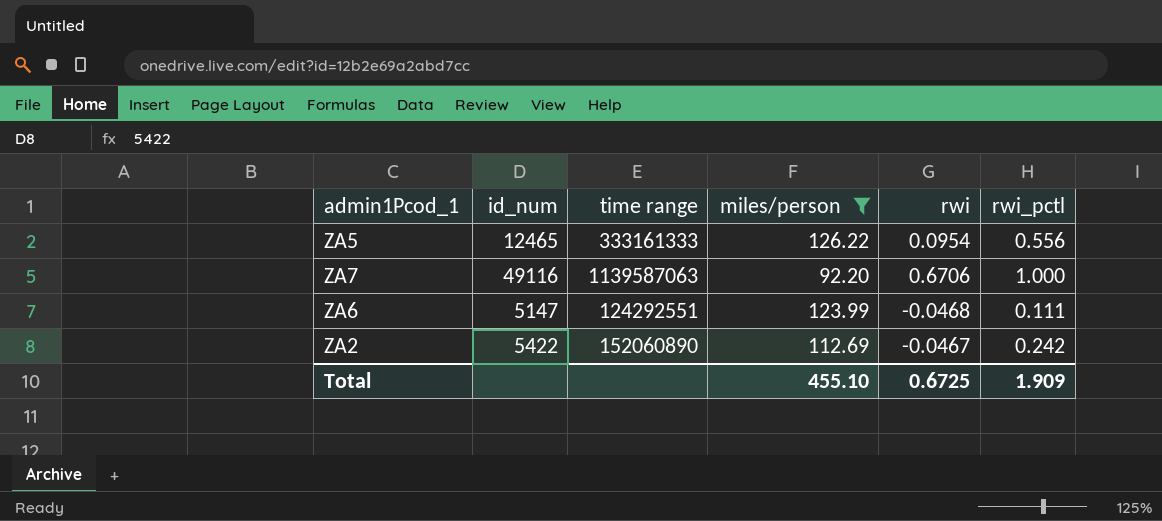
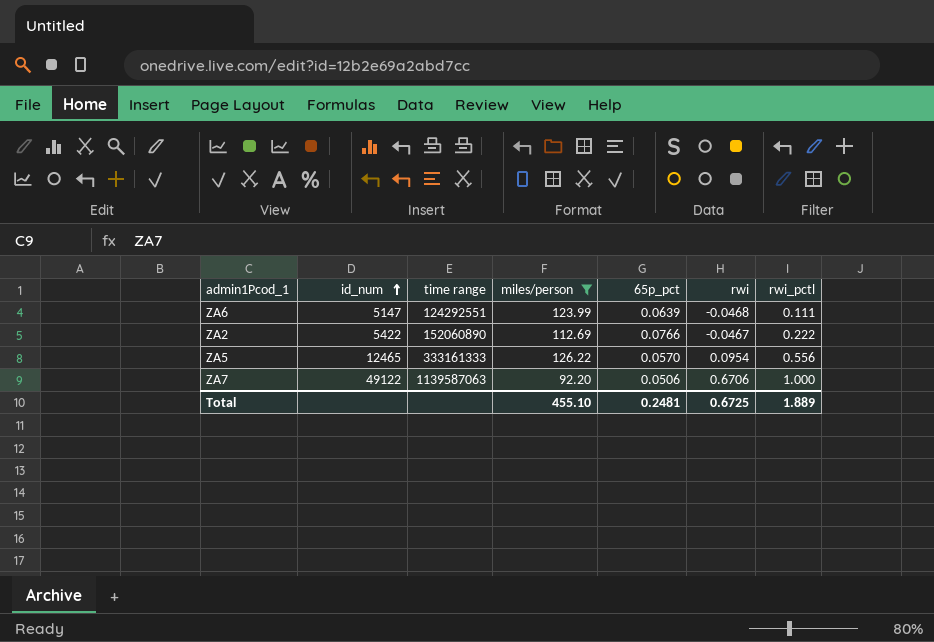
row order: none -> id_num ascending
column 65p_pct | position: none -> 5
ZA2 | rwi_pctl: 0.242 -> 0.222
ZA7 | id_num: 49116 -> 49122
Total | rwi_pctl: 1.909 -> 1.889

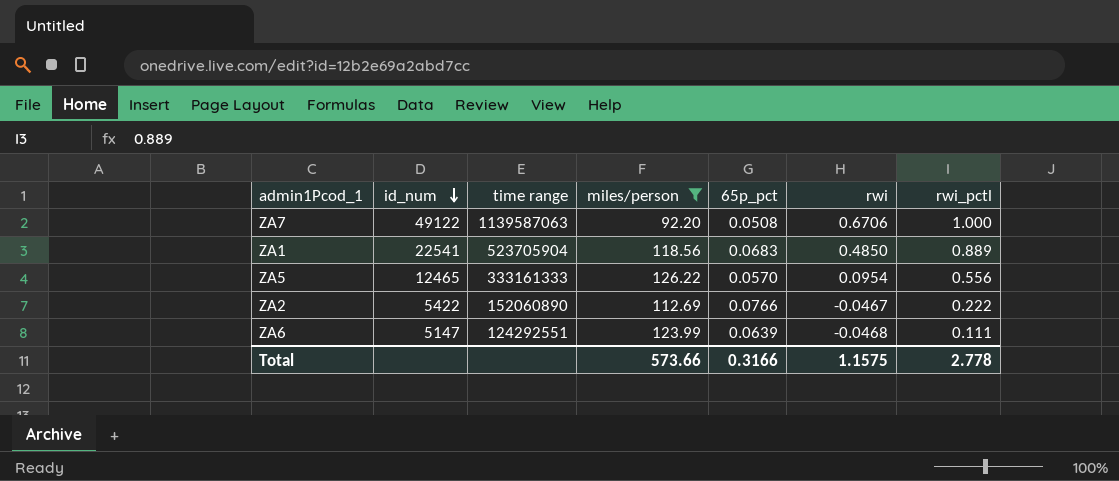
row order: id_num ascending -> id_num descending
ZA7 | 65p_pct: 0.0506 -> 0.0508
row ZA1: none -> 22541 | 523705904 | 118.56 | 0.0683 | 0.4850 | 0.889
Total | miles/person: 455.10 -> 573.66
Total | 65p_pct: 0.2481 -> 0.3166
Total | rwi: 0.6725 -> 1.1575
Total | rwi_pctl: 1.889 -> 2.778

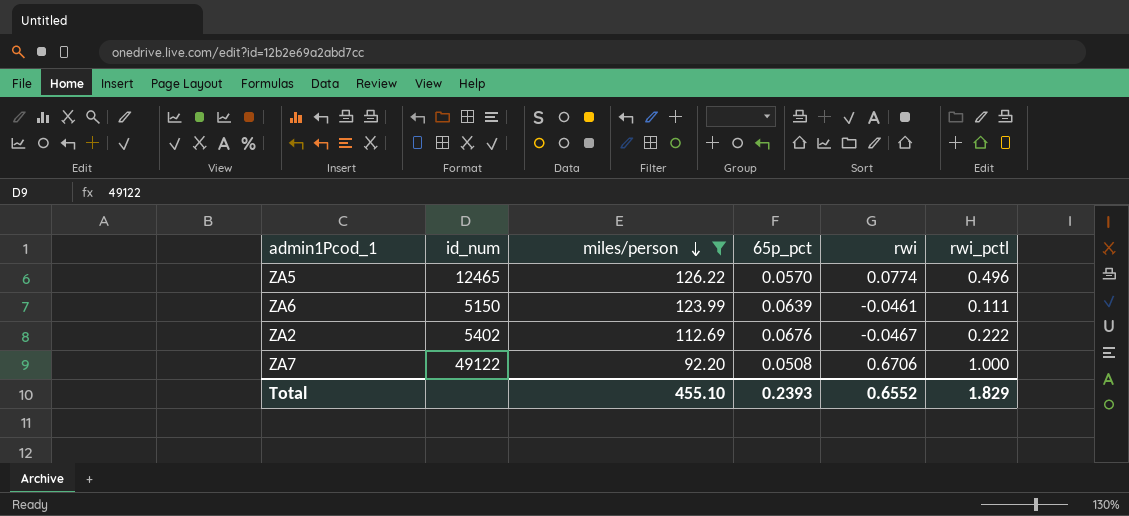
row order: id_num descending -> miles/person descending
column time range | position: 3 -> none
row ZA1: 22541 | 523705904 | 118.56 | 0.0683 | 0.4850 | 0.889 -> none
ZA5 | rwi: 0.0954 -> 0.0774
ZA5 | rwi_pctl: 0.556 -> 0.496
ZA6 | id_num: 5147 -> 5150
ZA6 | rwi: -0.0468 -> -0.0461
ZA2 | id_num: 5422 -> 5402
ZA2 | 65p_pct: 0.0766 -> 0.0676
Total | miles/person: 573.66 -> 455.10
Total | 65p_pct: 0.3166 -> 0.2393
Total | rwi: 1.1575 -> 0.6552
Total | rwi_pctl: 2.778 -> 1.829

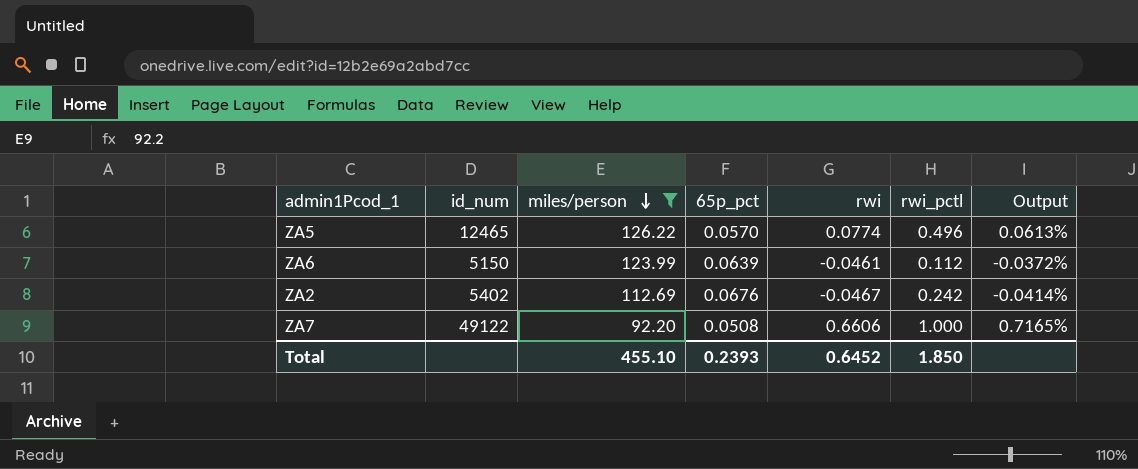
column Output | formula: none -> [rwi] / [miles/person]
ZA6 | rwi_pctl: 0.111 -> 0.112
ZA2 | rwi_pctl: 0.222 -> 0.242
ZA7 | rwi: 0.6706 -> 0.6606
Total | rwi: 0.6552 -> 0.6452
Total | rwi_pctl: 1.829 -> 1.850

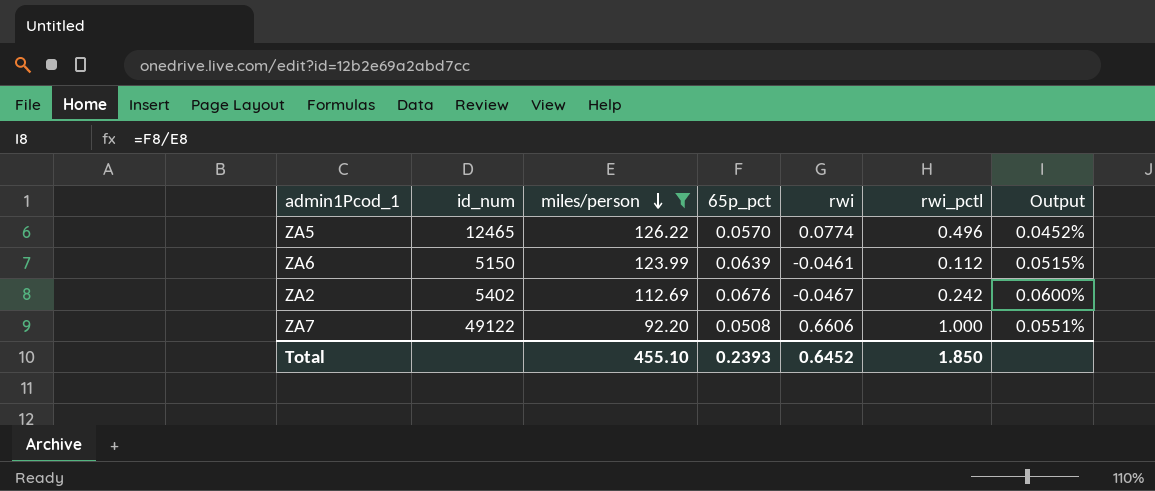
column Output | formula: [rwi] / [miles/person] -> [65p_pct] / [miles/person]

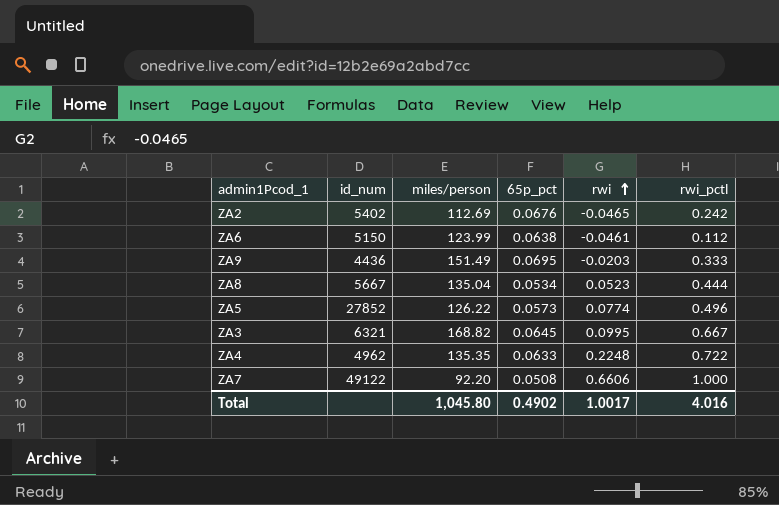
filter: miles/person <= 126.22 -> none
row order: miles/person descending -> rwi ascending
column Output | formula: [65p_pct] / [miles/person] -> none
ZA2 | rwi: -0.0467 -> -0.0465
ZA6 | 65p_pct: 0.0639 -> 0.0638
ZA5 | id_num: 12465 -> 27852
ZA5 | 65p_pct: 0.0570 -> 0.0573
Total | miles/person: 455.10 -> 1,045.80
Total | 65p_pct: 0.2393 -> 0.4902
Total | rwi: 0.6452 -> 1.0017
Total | rwi_pctl: 1.850 -> 4.016

